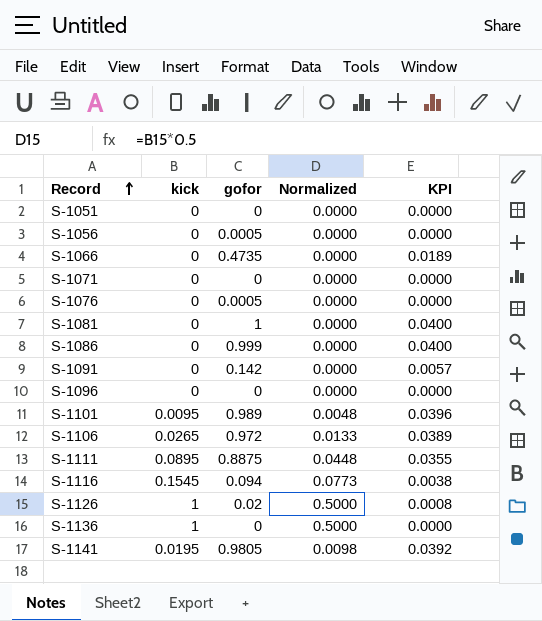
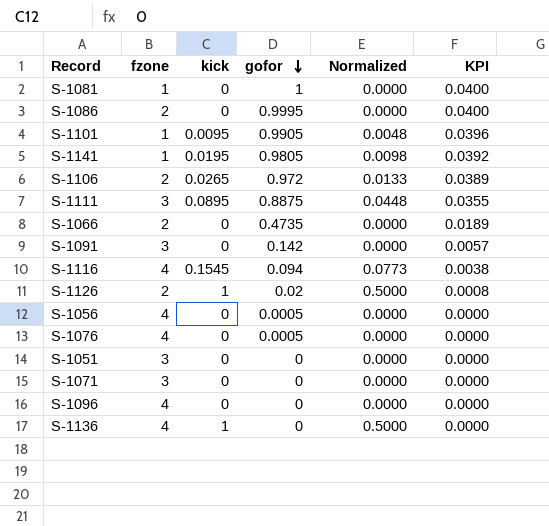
row order: Record ascending -> gofor descending
column fzone | position: none -> 2
S-1086 | gofor: 0.999 -> 0.9995
S-1101 | gofor: 0.989 -> 0.9905

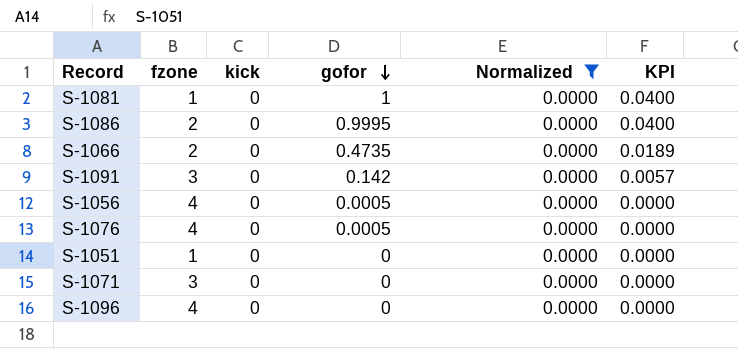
filter: none -> Normalized = 0.0000
S-1051 | fzone: 3 -> 1

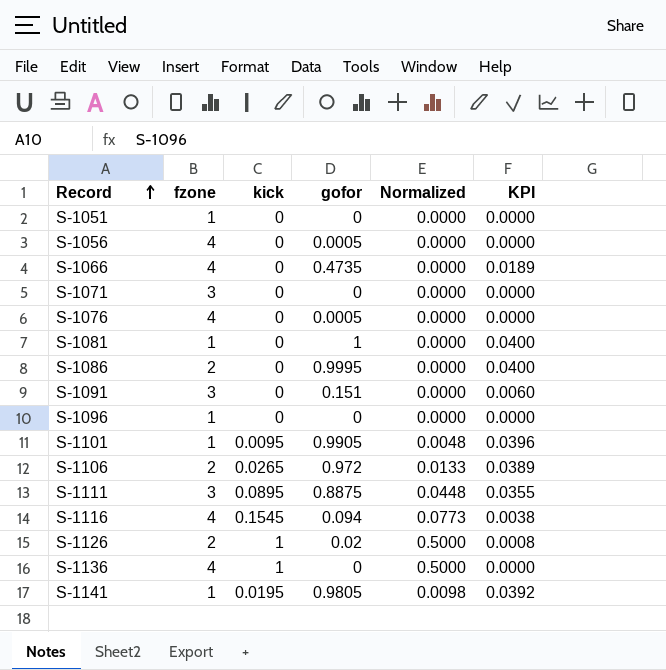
filter: Normalized = 0.0000 -> none
row order: gofor descending -> Record ascending
S-1066 | fzone: 2 -> 4
S-1091 | gofor: 0.142 -> 0.151
S-1091 | KPI: 0.0057 -> 0.0060
S-1096 | fzone: 4 -> 1

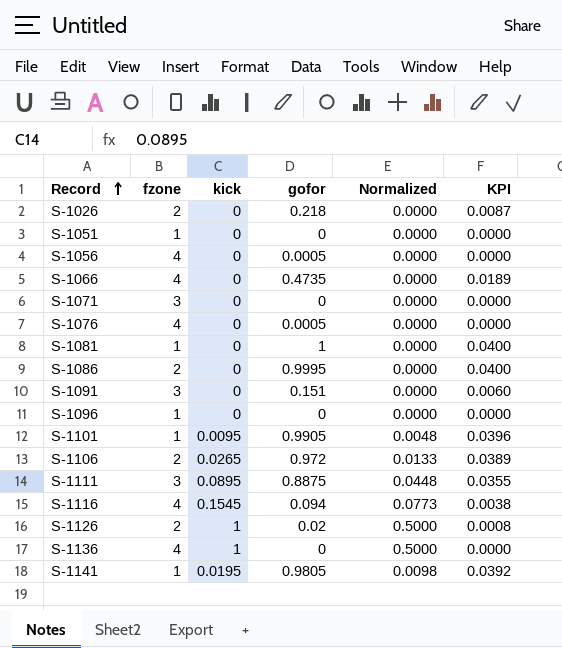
row S-1026: none -> 2 | 0 | 0.218 | 0.0000 | 0.0087

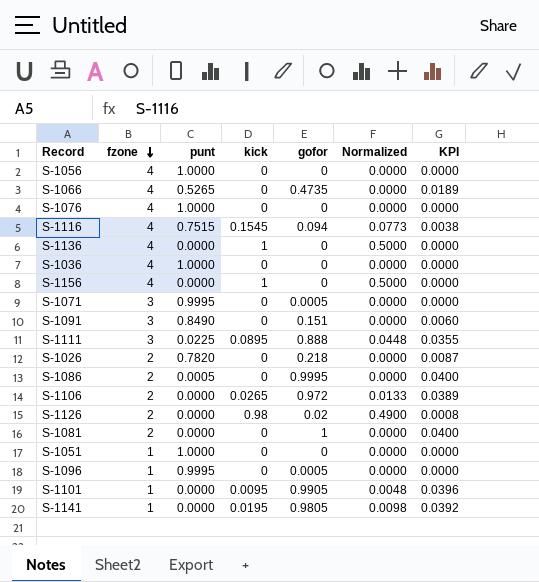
row order: Record ascending -> fzone descending
column punt | position: none -> 3
S-1056 | gofor: 0.0005 -> 0
S-1076 | gofor: 0.0005 -> 0
row S-1036: none -> 4 | 1.0000 | 0 | 0 | 0.0000 | 0.0000
row S-1156: none -> 4 | 0.0000 | 1 | 0 | 0.5000 | 0.0000
S-1071 | gofor: 0 -> 0.0005
S-1111 | gofor: 0.8875 -> 0.888
S-1126 | kick: 1 -> 0.98
S-1126 | Normalized: 0.5000 -> 0.4900
S-1081 | fzone: 1 -> 2
S-1096 | gofor: 0 -> 0.0005

